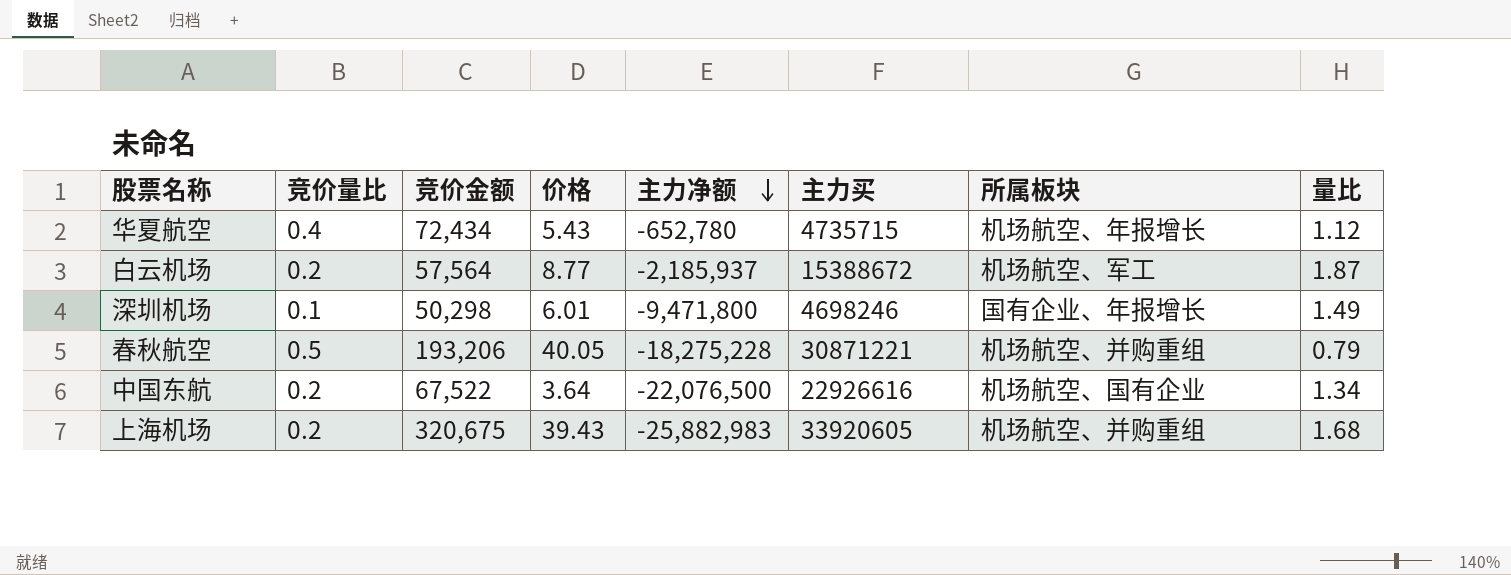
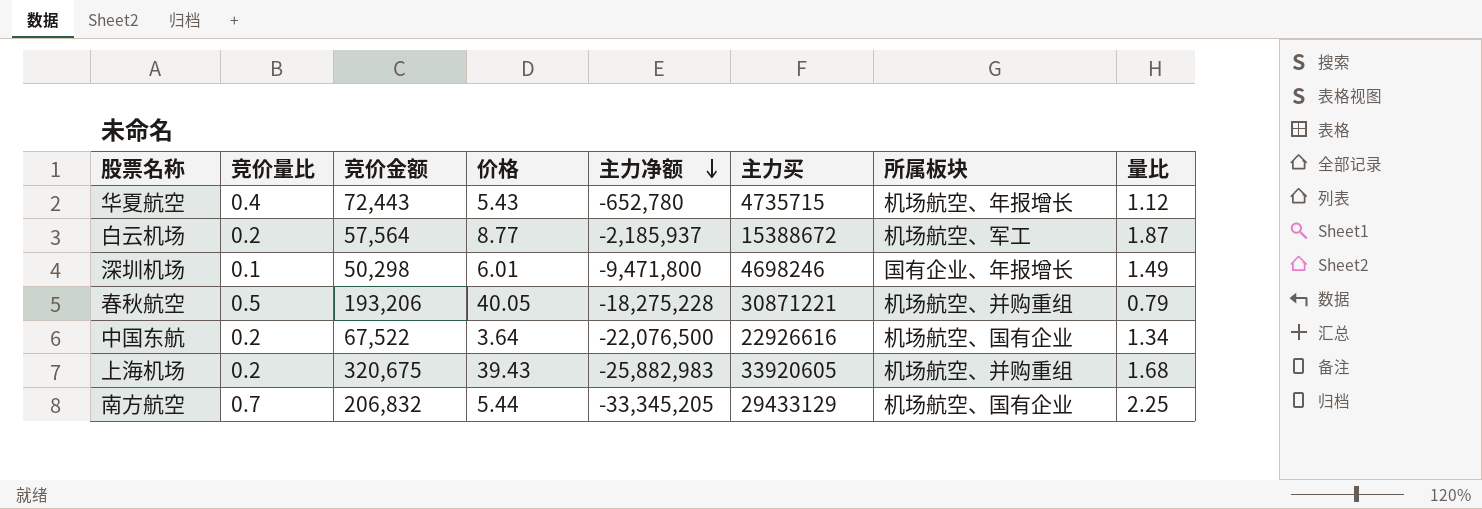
华夏航空 | 竞价金额: 72,434 -> 72,443
row 南方航空: none -> 0.7 | 206,832 | 5.44 | -33,345,205 | 29433129 | 机场航空、国有企业 | 2.25

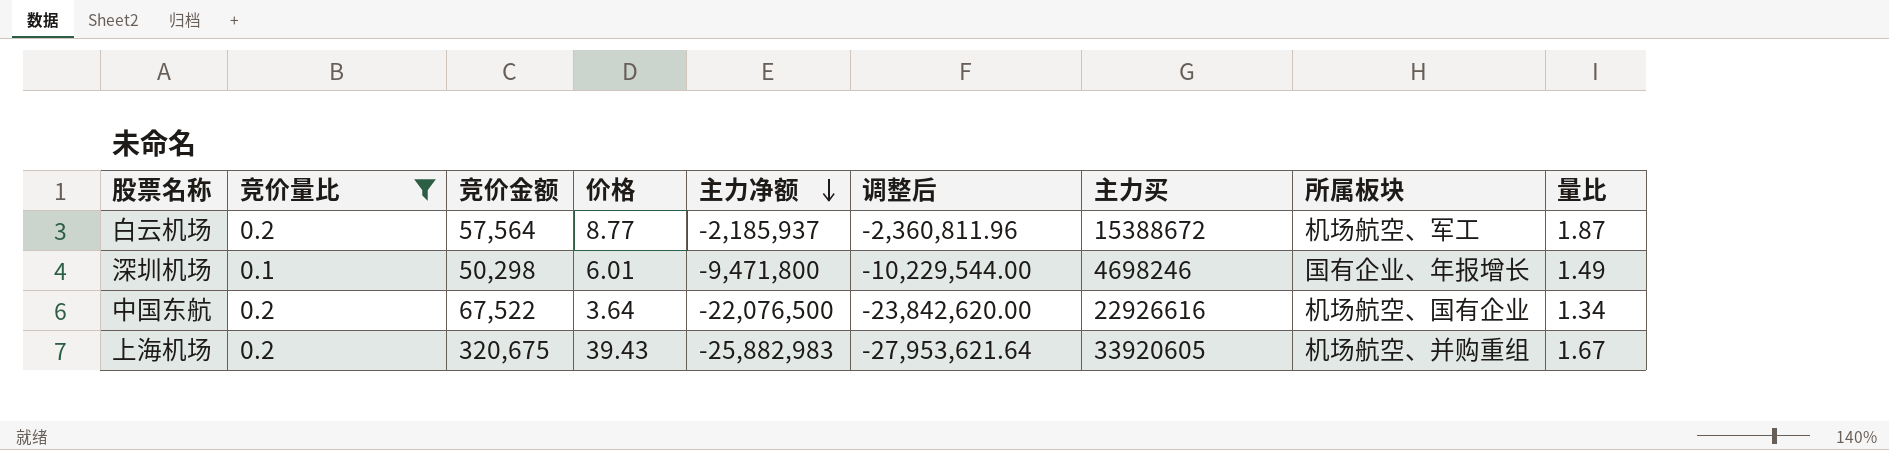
filter: none -> 竞价量比 <= 0.2
column 调整后 | formula: none -> [主力净额] * 1.08
上海机场 | 量比: 1.68 -> 1.67

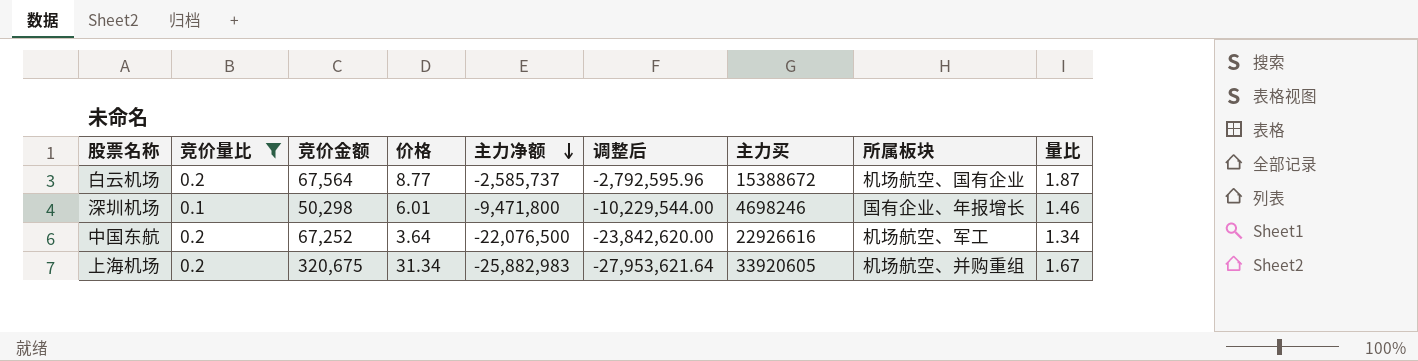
白云机场 | 竞价金额: 57,564 -> 67,564
白云机场 | 主力净额: -2,185,937 -> -2,585,737
白云机场 | 调整后: -2,360,811.96 -> -2,792,595.96
白云机场 | 所属板块: 机场航空、军工 -> 机场航空、国有企业
深圳机场 | 量比: 1.49 -> 1.46
中国东航 | 竞价金额: 67,522 -> 67,252
中国东航 | 所属板块: 机场航空、国有企业 -> 机场航空、军工
上海机场 | 价格: 39.43 -> 31.34

